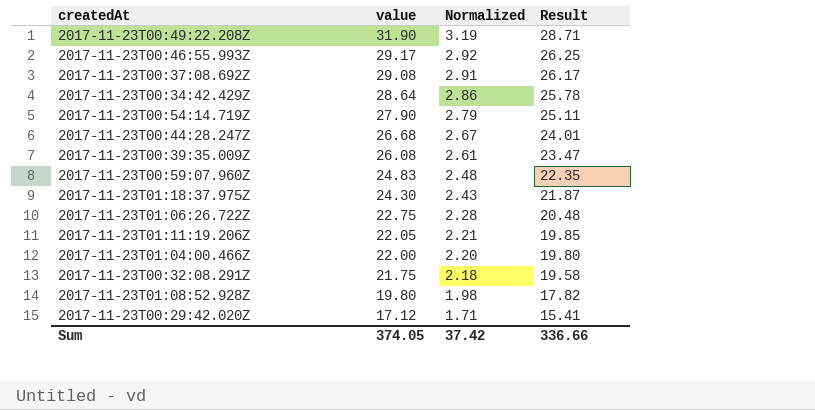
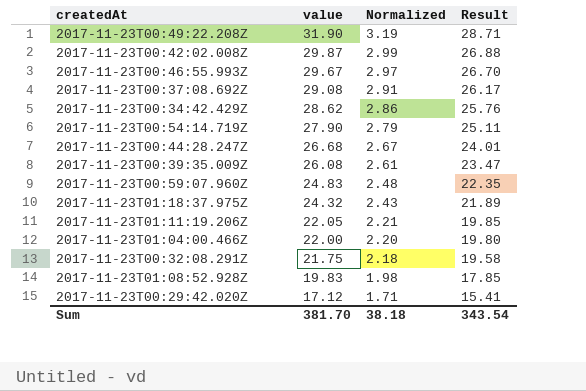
row 2017-11-23T01:06:26.722Z: 22.75 | 2.28 | 20.48 -> none
row 2017-11-23T00:42:02.008Z: none -> 29.87 | 2.99 | 26.88
2017-11-23T00:46:55.993Z | value: 29.17 -> 29.67
2017-11-23T00:46:55.993Z | Normalized: 2.92 -> 2.97
2017-11-23T00:46:55.993Z | Result: 26.25 -> 26.70
2017-11-23T00:34:42.429Z | value: 28.64 -> 28.62
2017-11-23T00:34:42.429Z | Result: 25.78 -> 25.76
2017-11-23T01:18:37.975Z | value: 24.30 -> 24.32
2017-11-23T01:18:37.975Z | Result: 21.87 -> 21.89
2017-11-23T01:08:52.928Z | value: 19.80 -> 19.83
2017-11-23T01:08:52.928Z | Result: 17.82 -> 17.85
Sum | value: 374.05 -> 381.70
Sum | Normalized: 37.42 -> 38.18
Sum | Result: 336.66 -> 343.54

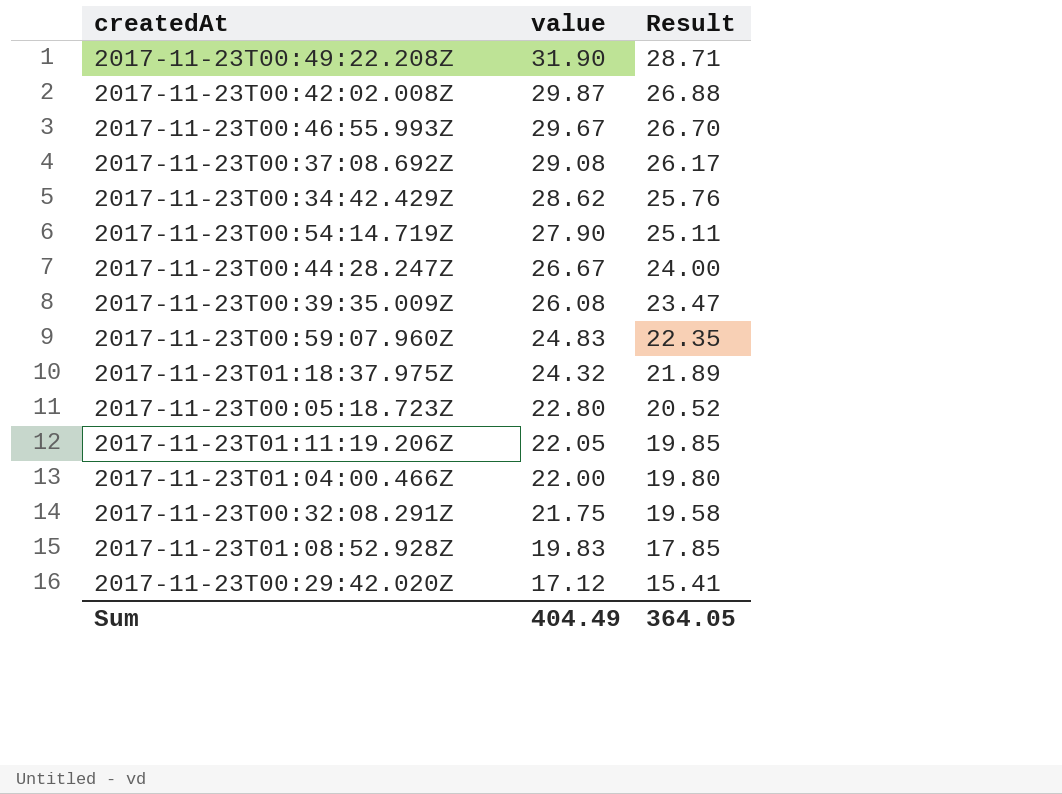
column Normalized | formula: [value] * 0.1 -> none
2017-11-23T00:44:28.247Z | value: 26.68 -> 26.67
2017-11-23T00:44:28.247Z | Result: 24.01 -> 24.00
row 2017-11-23T00:05:18.723Z: none -> 22.80 | 20.52
Sum | value: 381.70 -> 404.49
Sum | Result: 343.54 -> 364.05

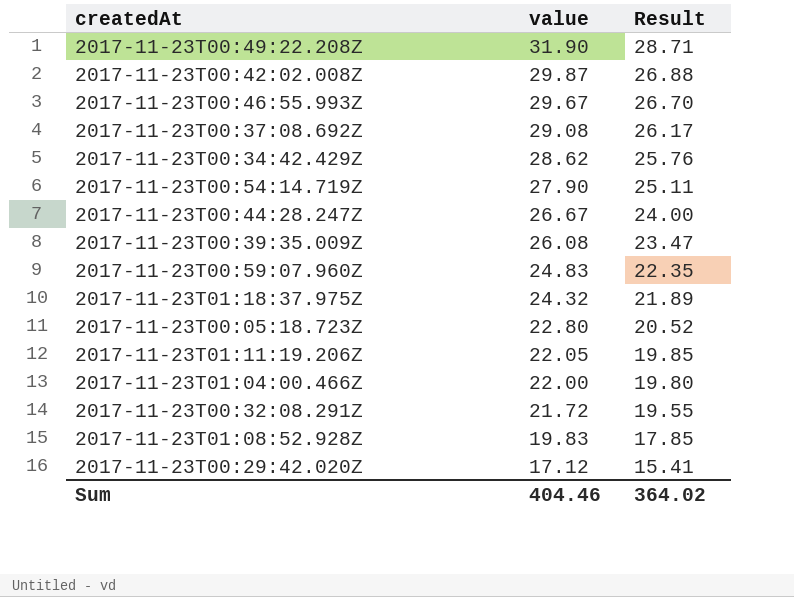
2017-11-23T00:32:08.291Z | value: 21.75 -> 21.72
2017-11-23T00:32:08.291Z | Result: 19.58 -> 19.55
Sum | value: 404.49 -> 404.46
Sum | Result: 364.05 -> 364.02

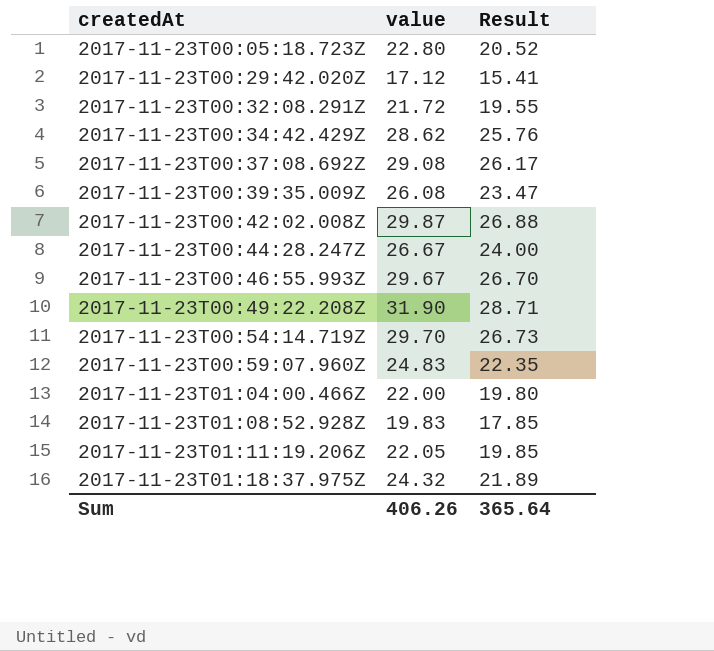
row order: value descending -> createdAt ascending
2017-11-23T00:54:14.719Z | value: 27.90 -> 29.70
2017-11-23T00:54:14.719Z | Result: 25.11 -> 26.73
Sum | value: 404.46 -> 406.26
Sum | Result: 364.02 -> 365.64

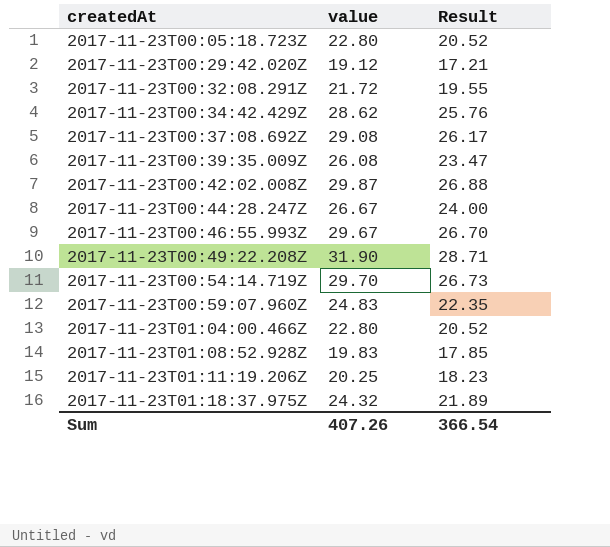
2017-11-23T00:29:42.020Z | value: 17.12 -> 19.12
2017-11-23T00:29:42.020Z | Result: 15.41 -> 17.21
2017-11-23T01:04:00.466Z | value: 22.00 -> 22.80
2017-11-23T01:04:00.466Z | Result: 19.80 -> 20.52
2017-11-23T01:11:19.206Z | value: 22.05 -> 20.25
2017-11-23T01:11:19.206Z | Result: 19.85 -> 18.23
Sum | value: 406.26 -> 407.26
Sum | Result: 365.64 -> 366.54

